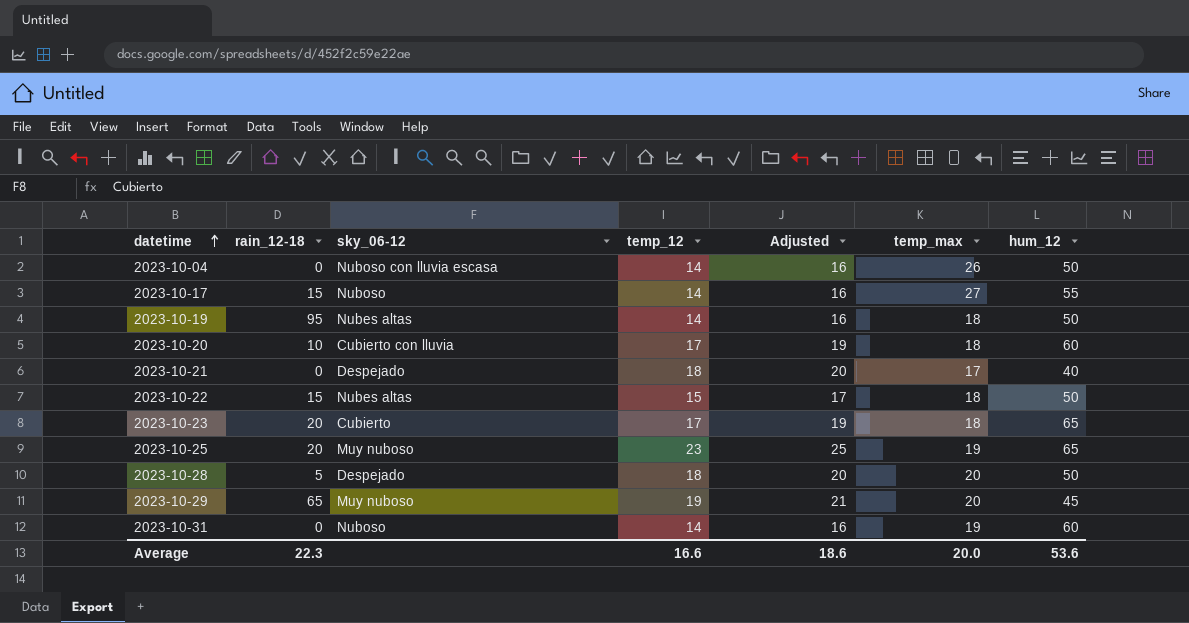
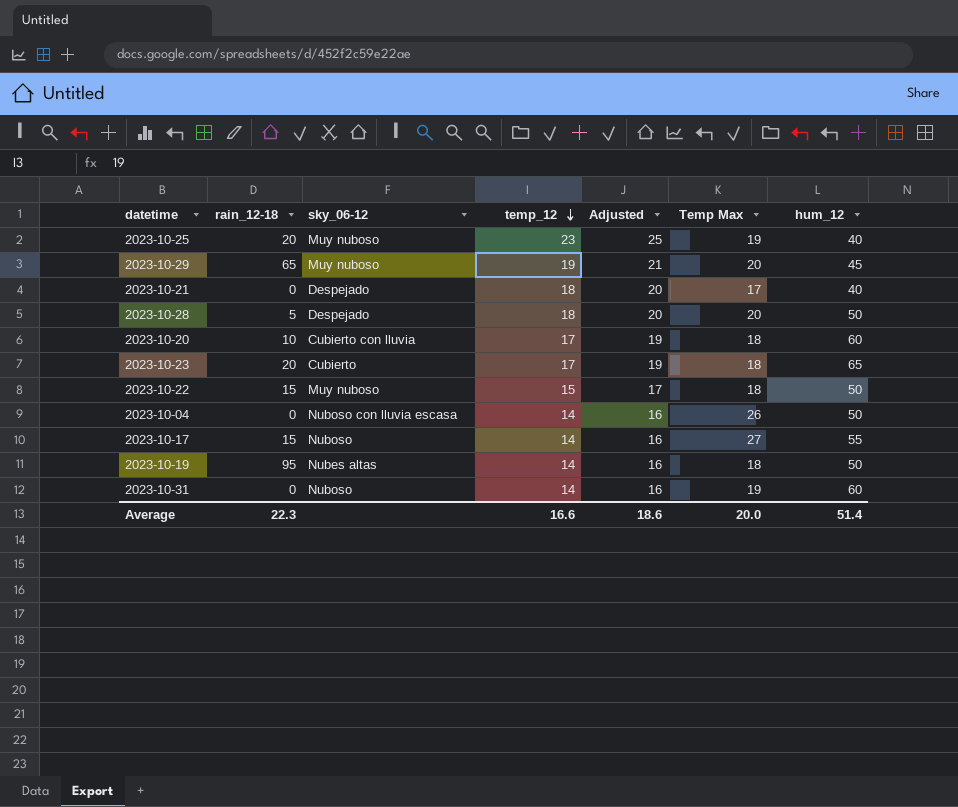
row order: datetime ascending -> temp_12 descending
column name: temp_max -> Temp Max
2023-10-25 | hum_12: 65 -> 40
2023-10-22 | sky_06-12: Nubes altas -> Muy nuboso
Average | hum_12: 53.6 -> 51.4

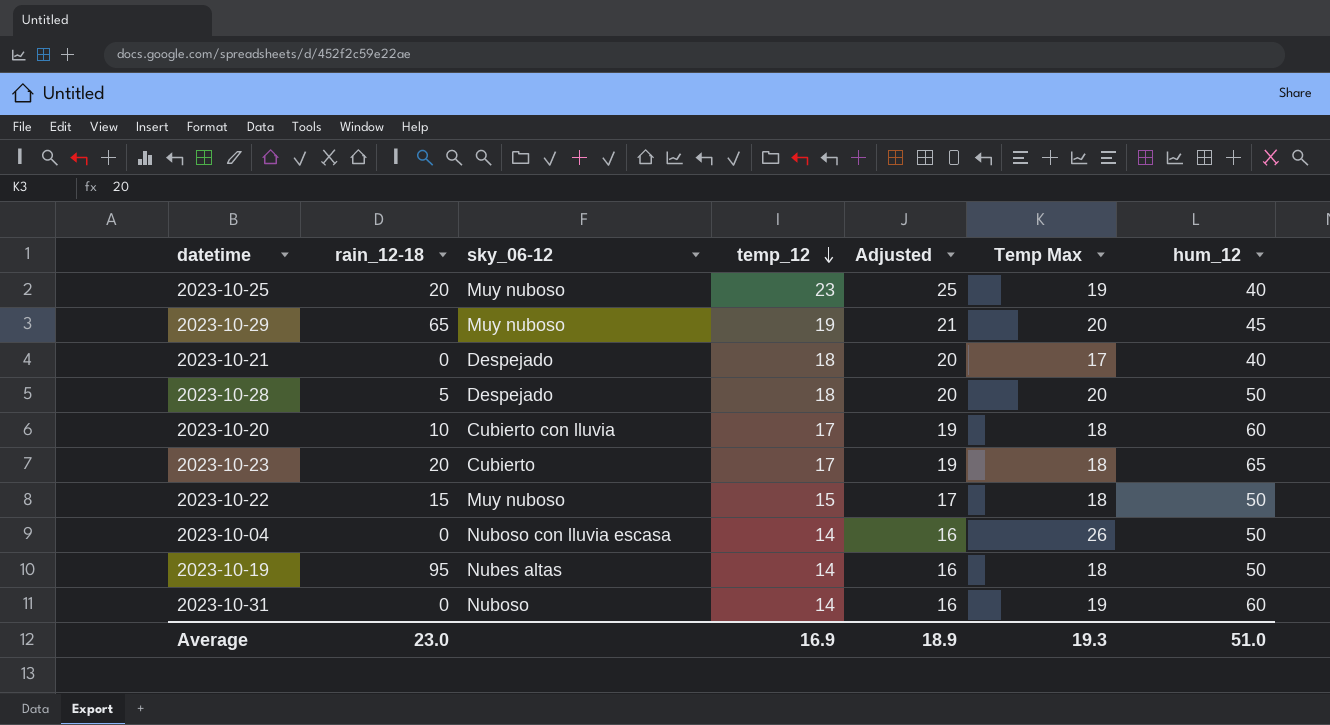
row 2023-10-17: 15 | Nuboso | 14 | 16 | 27 | 55 -> none
Average | rain_12-18: 22.3 -> 23.0
Average | temp_12: 16.6 -> 16.9
Average | Adjusted: 18.6 -> 18.9
Average | Temp Max: 20.0 -> 19.3
Average | hum_12: 51.4 -> 51.0

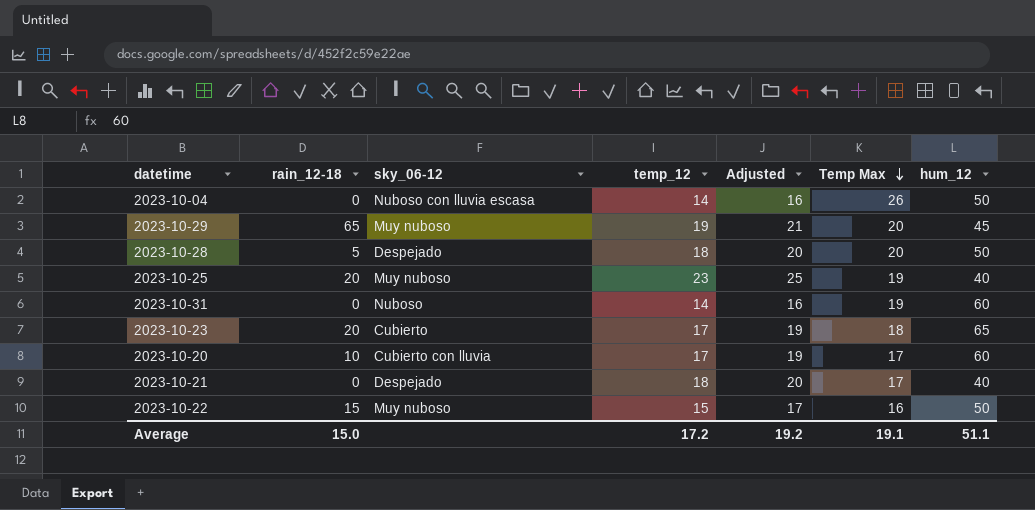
row order: temp_12 descending -> Temp Max descending
row 2023-10-19: 95 | Nubes altas | 14 | 16 | 18 | 50 -> none
2023-10-20 | Temp Max: 18 -> 17
2023-10-22 | Temp Max: 18 -> 16
Average | rain_12-18: 23.0 -> 15.0
Average | temp_12: 16.9 -> 17.2
Average | Adjusted: 18.9 -> 19.2
Average | Temp Max: 19.3 -> 19.1
Average | hum_12: 51.0 -> 51.1

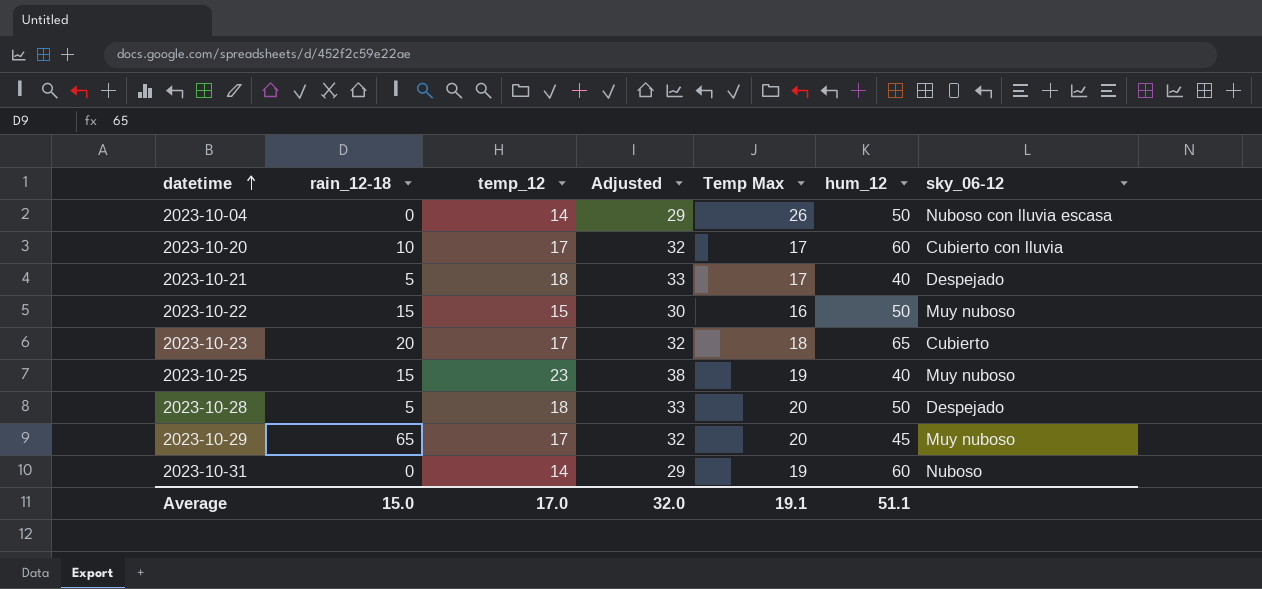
row order: Temp Max descending -> datetime ascending
column Adjusted | formula: [temp_12] + 2 -> [temp_12] + 15
column sky_06-12 | position: 3 -> 7
2023-10-21 | rain_12-18: 0 -> 5
2023-10-25 | rain_12-18: 20 -> 15
2023-10-29 | temp_12: 19 -> 17
Average | temp_12: 17.2 -> 17.0
Average | Adjusted: 19.2 -> 32.0

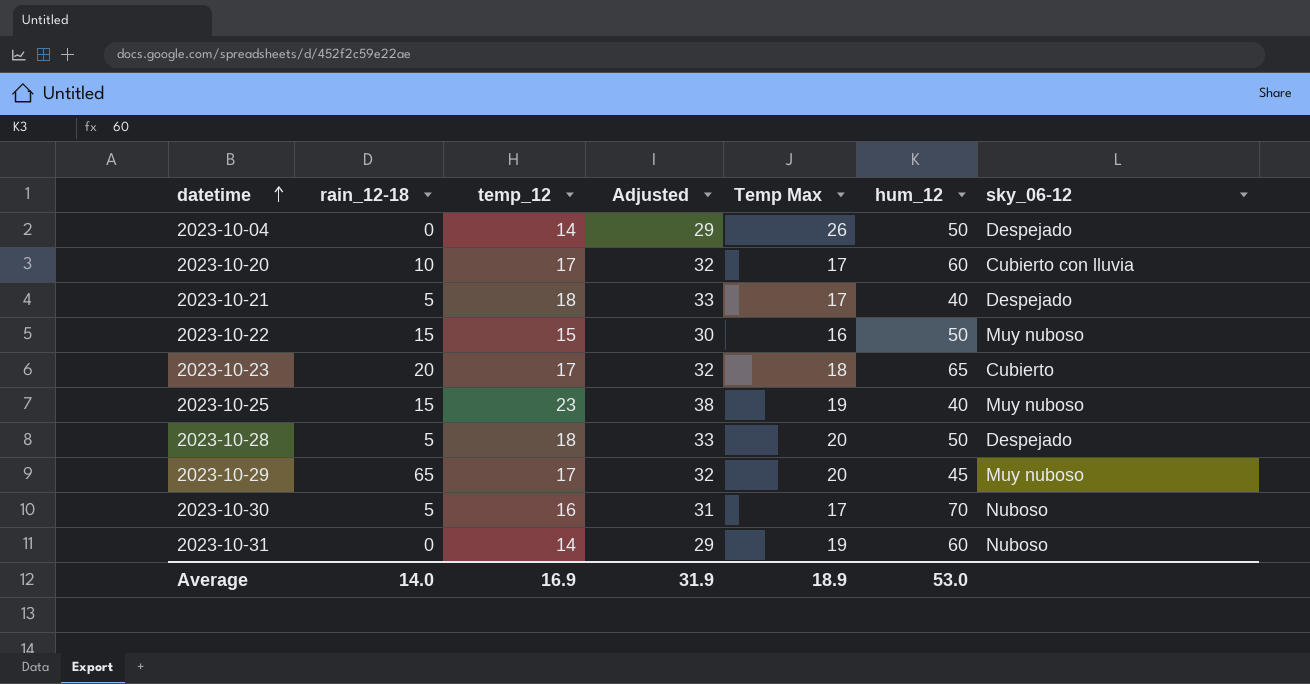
2023-10-04 | sky_06-12: Nuboso con lluvia escasa -> Despejado
row 2023-10-30: none -> 5 | 16 | 31 | 17 | 70 | Nuboso
Average | rain_12-18: 15.0 -> 14.0
Average | temp_12: 17.0 -> 16.9
Average | Adjusted: 32.0 -> 31.9
Average | Temp Max: 19.1 -> 18.9
Average | hum_12: 51.1 -> 53.0

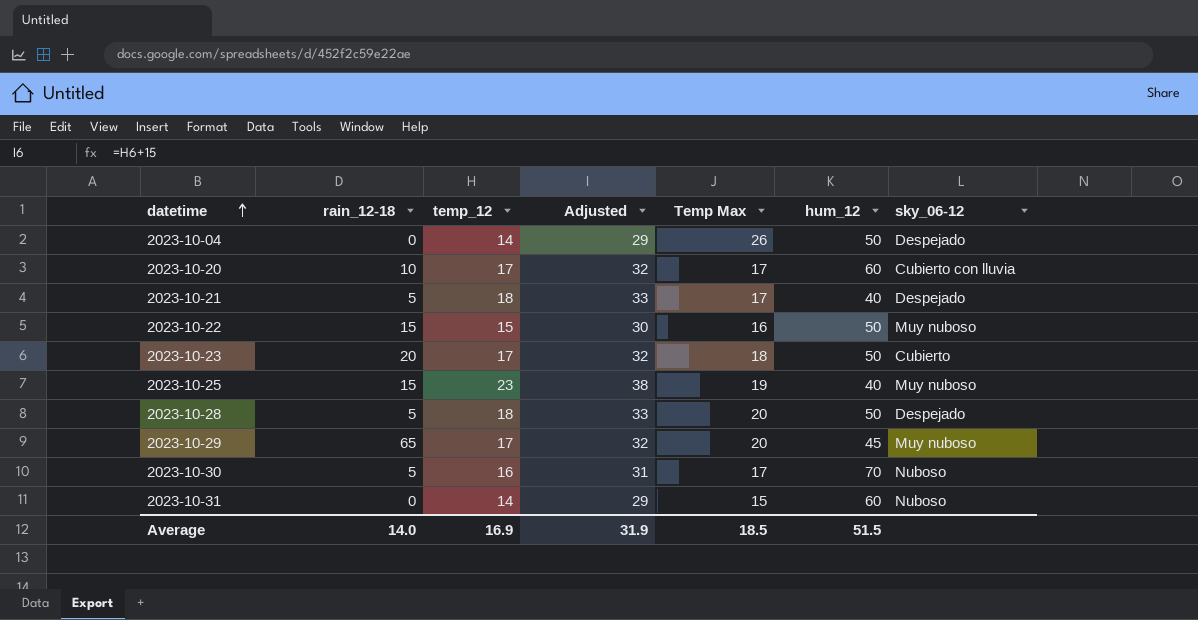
2023-10-23 | hum_12: 65 -> 50
2023-10-31 | Temp Max: 19 -> 15
Average | Temp Max: 18.9 -> 18.5
Average | hum_12: 53.0 -> 51.5

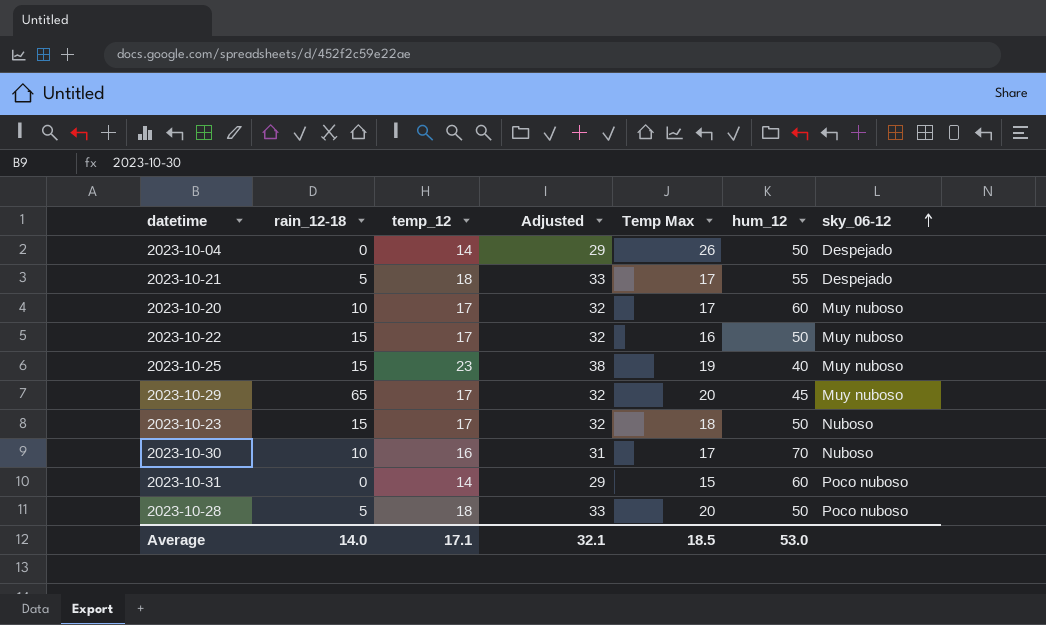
row order: datetime ascending -> sky_06-12 ascending
2023-10-21 | hum_12: 40 -> 55
2023-10-20 | sky_06-12: Cubierto con lluvia -> Muy nuboso
2023-10-22 | temp_12: 15 -> 17
2023-10-22 | Adjusted: 30 -> 32
2023-10-23 | rain_12-18: 20 -> 15
2023-10-23 | sky_06-12: Cubierto -> Nuboso
2023-10-30 | rain_12-18: 5 -> 10
2023-10-31 | sky_06-12: Nuboso -> Poco nuboso
2023-10-28 | sky_06-12: Despejado -> Poco nuboso
Average | temp_12: 16.9 -> 17.1
Average | Adjusted: 31.9 -> 32.1
Average | hum_12: 51.5 -> 53.0

